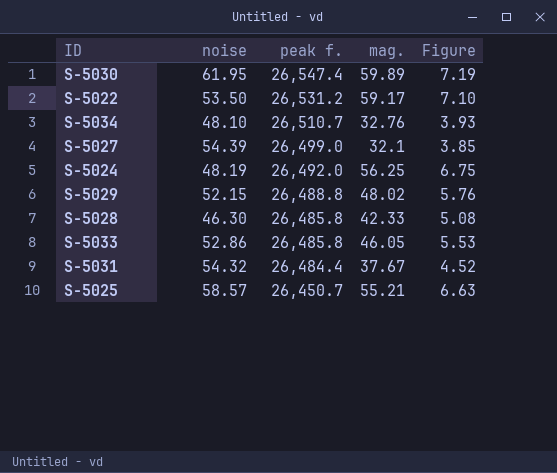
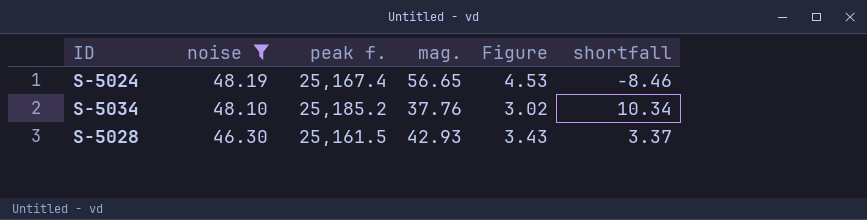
filter: none -> noise <= 48.19
row order: peak f. descending -> noise descending
column Figure | formula: [mag.] * 0.12 -> [mag.] * 0.08
column shortfall | formula: none -> [noise] - [mag.]
S-5024 | peak f.: 26,492.0 -> 25,167.4
S-5024 | mag.: 56.25 -> 56.65
S-5034 | peak f.: 26,510.7 -> 25,185.2
S-5034 | mag.: 32.76 -> 37.76
S-5028 | peak f.: 26,485.8 -> 25,161.5
S-5028 | mag.: 42.33 -> 42.93

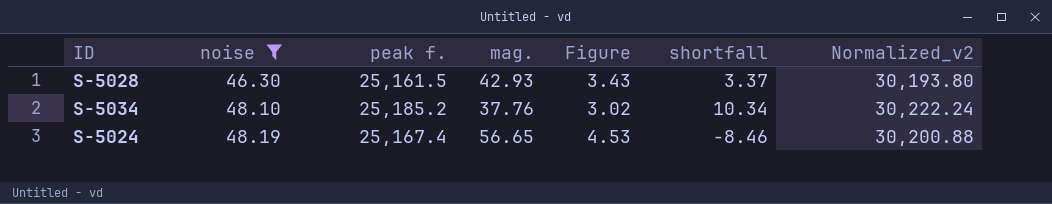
row order: noise descending -> noise ascending
column Normalized_v2 | formula: none -> [peak f.] * 1.2

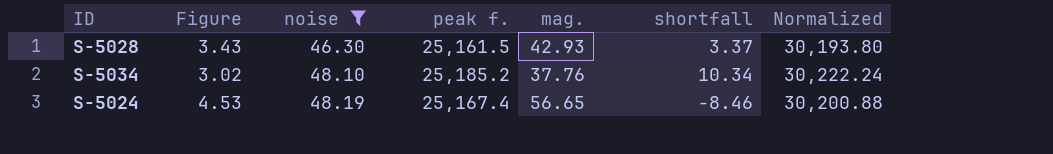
column Figure | position: 5 -> 2
column name: Normalized_v2 -> Normalized

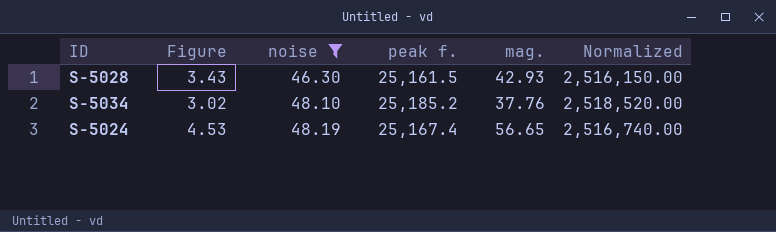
column shortfall | formula: [noise] - [mag.] -> none
column Normalized | formula: [peak f.] * 1.2 -> [peak f.] * 100

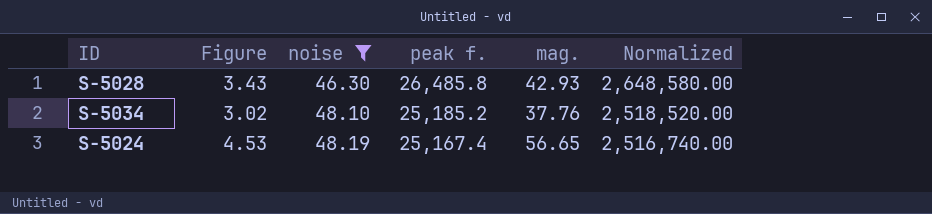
S-5028 | peak f.: 25,161.5 -> 26,485.8
S-5028 | Normalized: 2,516,150.00 -> 2,648,580.00

